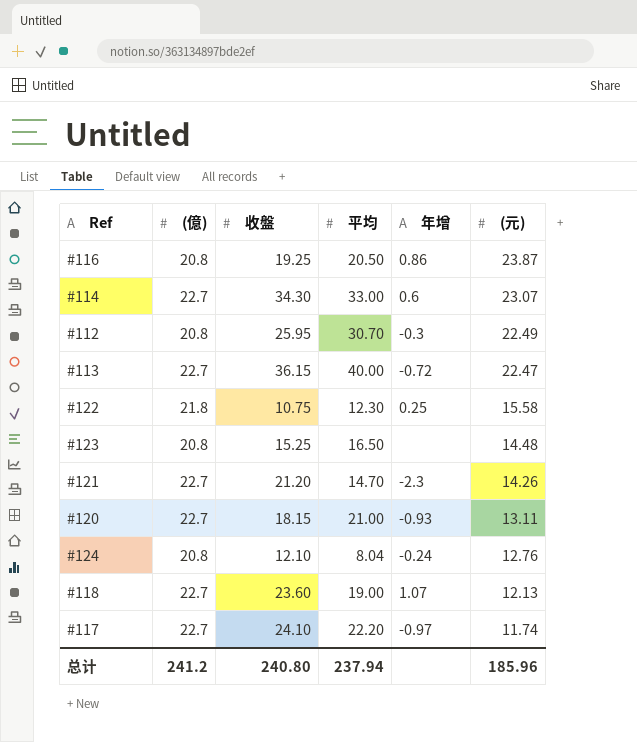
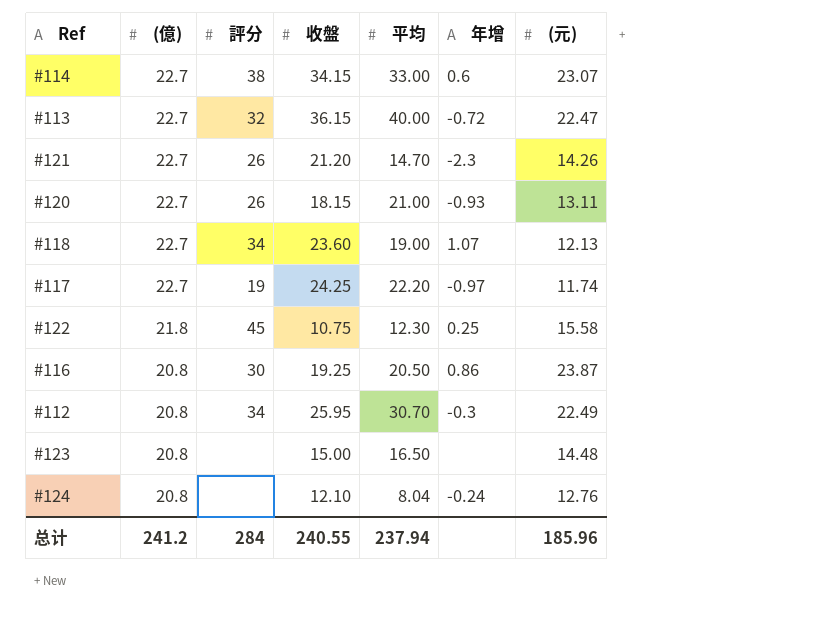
row order: (元) descending -> (億) descending
column 評分 | position: none -> 3
#114 | 收盤: 34.30 -> 34.15
#117 | 收盤: 24.10 -> 24.25
#123 | 收盤: 15.25 -> 15.00
总计 | 收盤: 240.80 -> 240.55

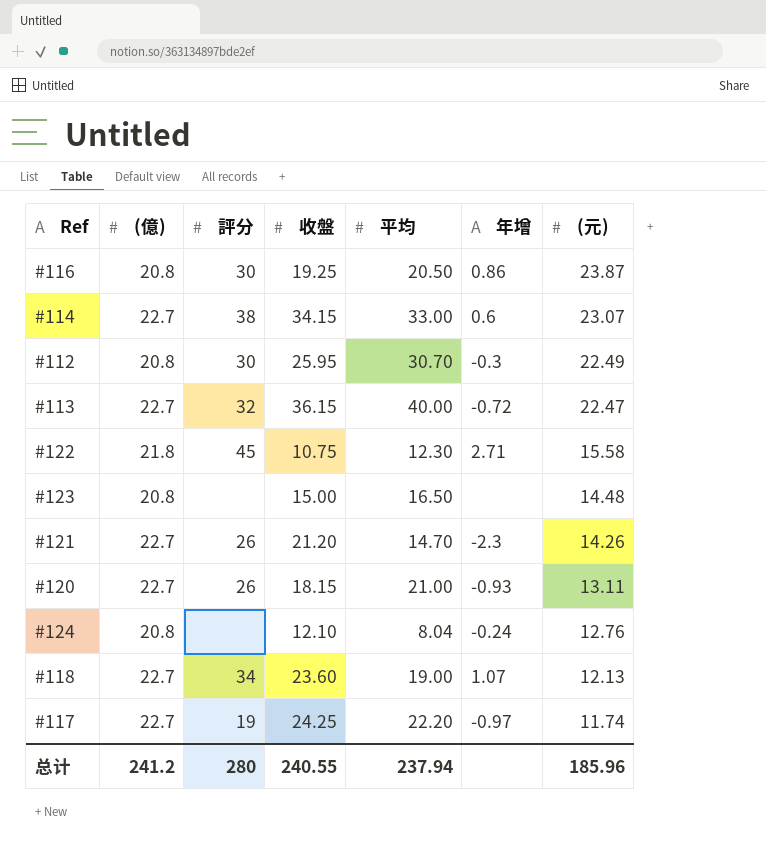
row order: (億) descending -> (元) descending
#112 | 評分: 34 -> 30
#122 | 年增: 0.25 -> 2.71
总计 | 評分: 284 -> 280

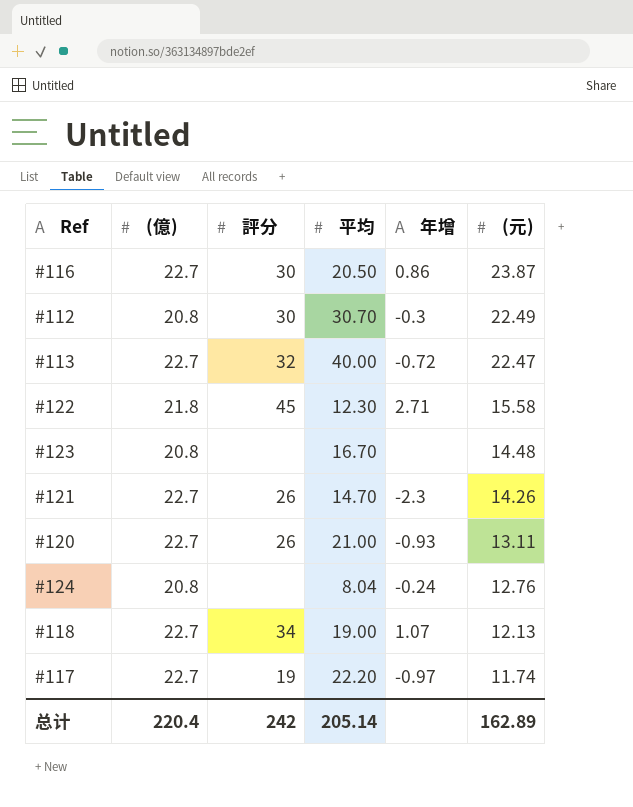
column 收盤 | position: 4 -> none
row #114: 22.7 | 38 | 34.15 | 33.00 | 0.6 | 23.07 -> none
#116 | (億): 20.8 -> 22.7
#123 | 平均: 16.50 -> 16.70
总计 | (億): 241.2 -> 220.4
总计 | 評分: 280 -> 242
总计 | 平均: 237.94 -> 205.14
总计 | (元): 185.96 -> 162.89

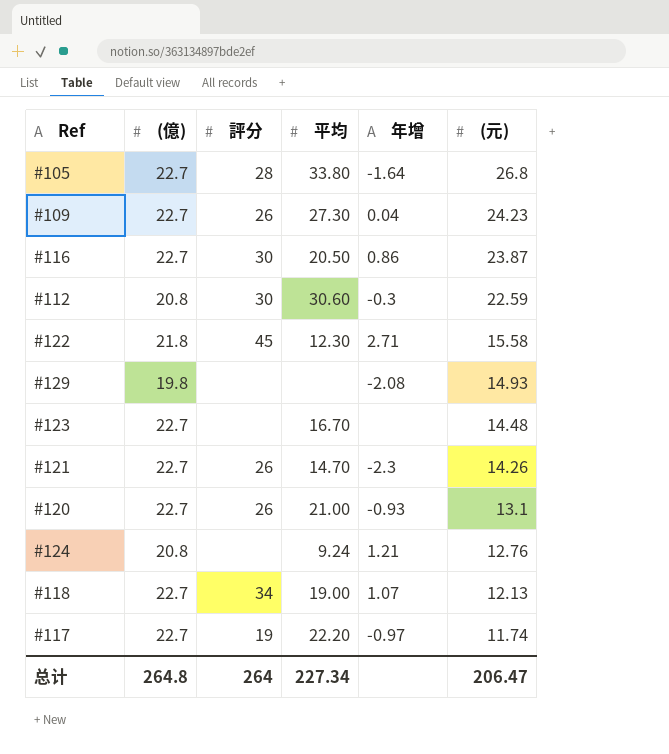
row #113: 22.7 | 32 | 40.00 | -0.72 | 22.47 -> none
row #105: none -> 22.7 | 28 | 33.80 | -1.64 | 26.8
row #109: none -> 22.7 | 26 | 27.30 | 0.04 | 24.23
#112 | 平均: 30.70 -> 30.60
#112 | (元): 22.49 -> 22.59
row #129: none -> 19.8 | none | none | -2.08 | 14.93
#123 | (億): 20.8 -> 22.7
#120 | (元): 13.11 -> 13.1
#124 | 平均: 8.04 -> 9.24
#124 | 年增: -0.24 -> 1.21
总计 | (億): 220.4 -> 264.8
总计 | 評分: 242 -> 264
总计 | 平均: 205.14 -> 227.34
总计 | (元): 162.89 -> 206.47

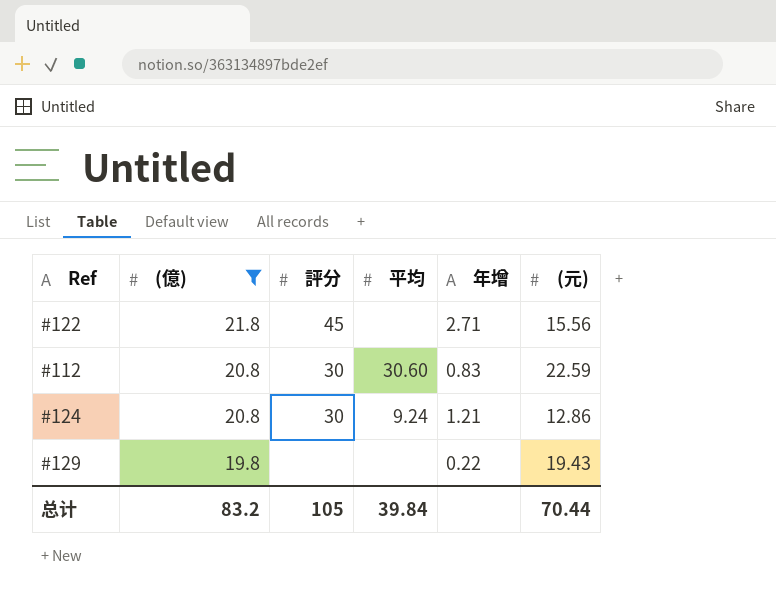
filter: none -> (億) != 22.7
row order: (元) descending -> (億) descending
#122 | 平均: 12.30 -> none
#122 | (元): 15.58 -> 15.56
#112 | 年增: -0.3 -> 0.83
#124 | 評分: none -> 30
#124 | (元): 12.76 -> 12.86
#129 | 年增: -2.08 -> 0.22
#129 | (元): 14.93 -> 19.43
总计 | (億): 264.8 -> 83.2
总计 | 評分: 264 -> 105
总计 | 平均: 227.34 -> 39.84
总计 | (元): 206.47 -> 70.44

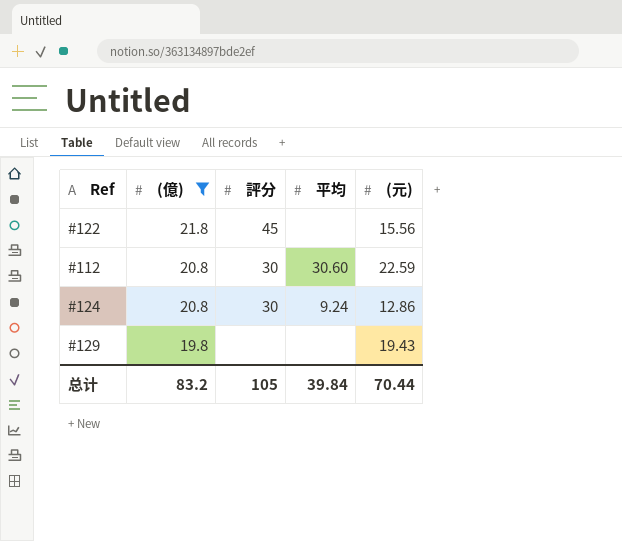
column 年增 | position: 5 -> none

